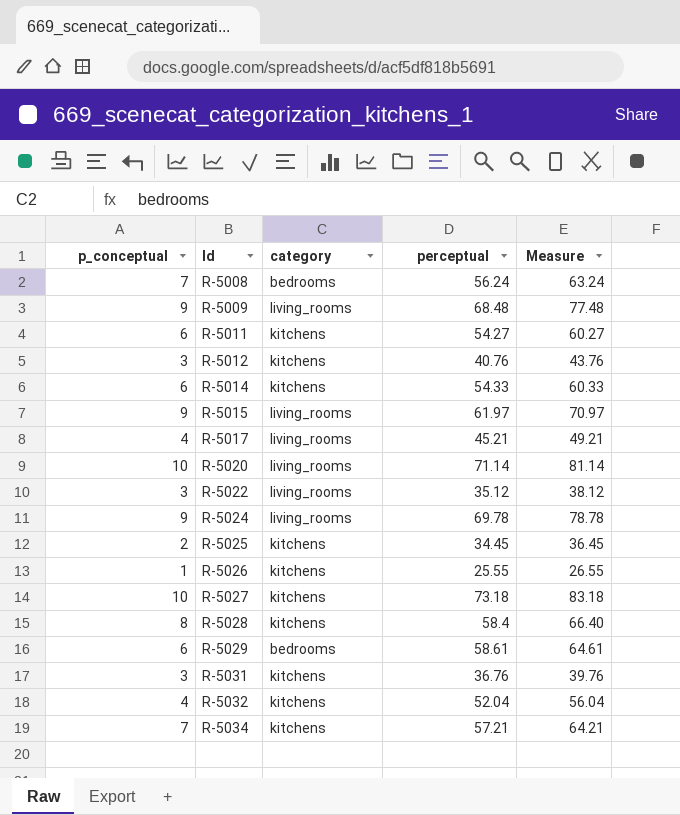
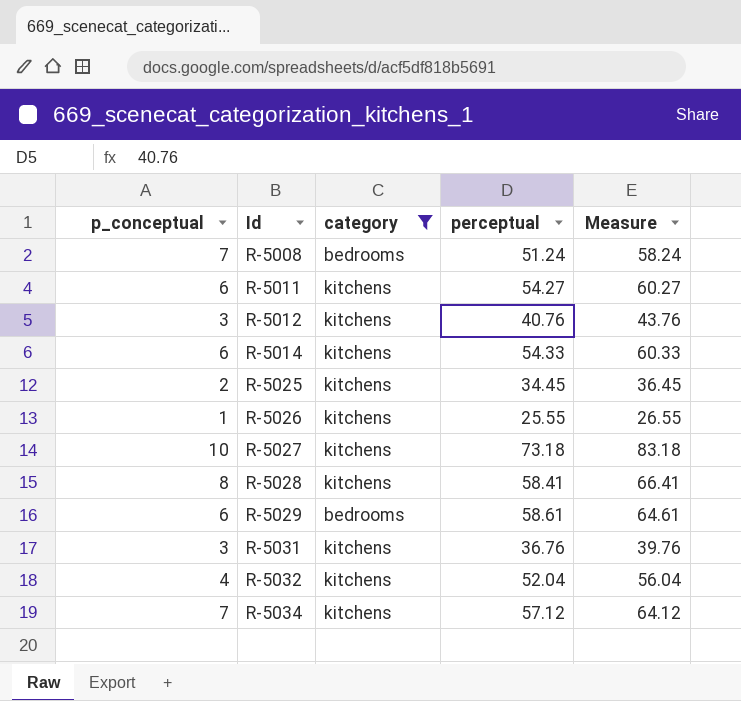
filter: none -> category != living_rooms
R-5008 | perceptual: 56.24 -> 51.24
R-5008 | Measure: 63.24 -> 58.24
R-5028 | perceptual: 58.4 -> 58.41
R-5028 | Measure: 66.40 -> 66.41
R-5034 | perceptual: 57.21 -> 57.12
R-5034 | Measure: 64.21 -> 64.12

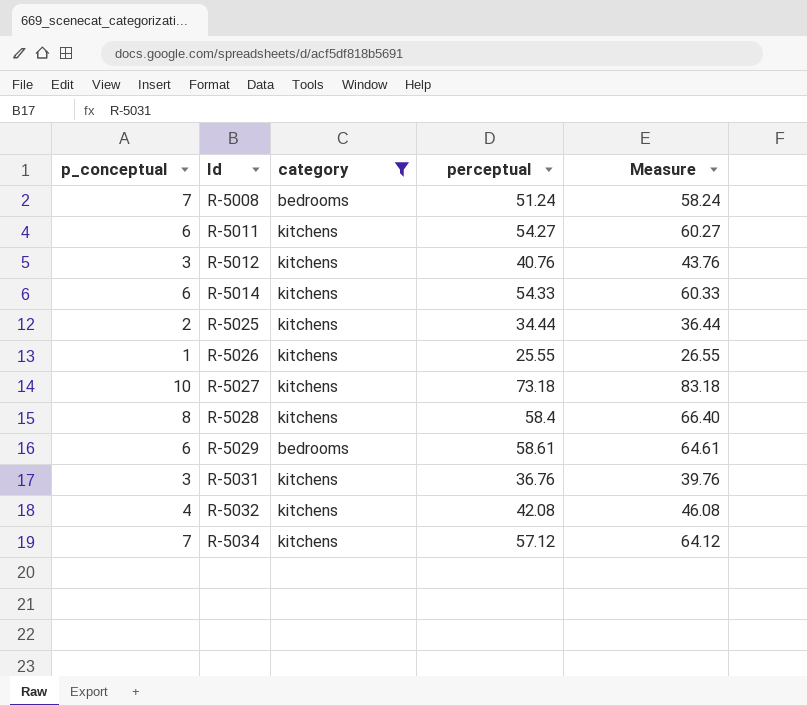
R-5025 | perceptual: 34.45 -> 34.44
R-5025 | Measure: 36.45 -> 36.44
R-5028 | perceptual: 58.41 -> 58.4
R-5028 | Measure: 66.41 -> 66.40
R-5032 | perceptual: 52.04 -> 42.08
R-5032 | Measure: 56.04 -> 46.08

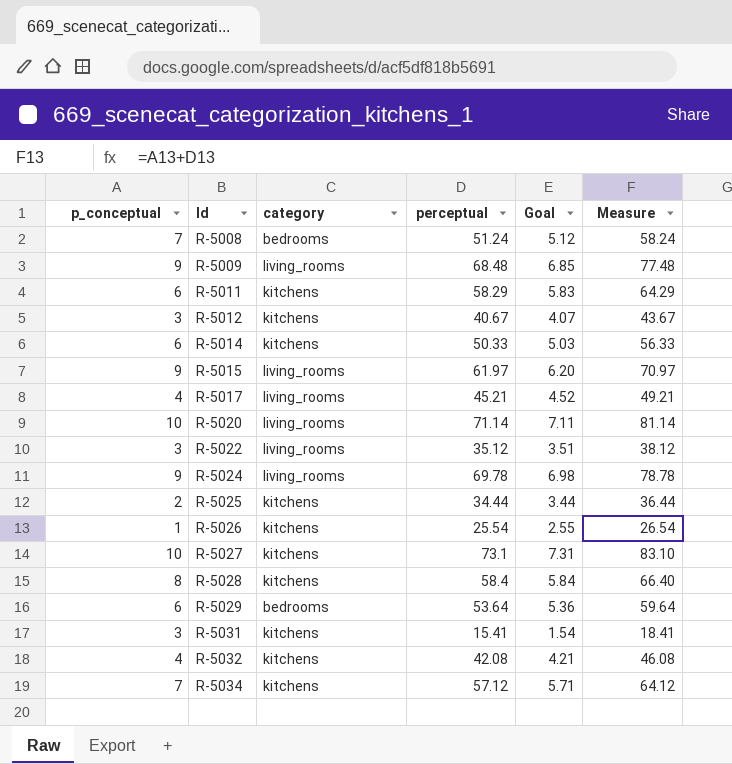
filter: category != living_rooms -> none
column Goal | formula: none -> [perceptual] * 0.1
R-5011 | perceptual: 54.27 -> 58.29
R-5011 | Measure: 60.27 -> 64.29
R-5012 | perceptual: 40.76 -> 40.67
R-5012 | Measure: 43.76 -> 43.67
R-5014 | perceptual: 54.33 -> 50.33
R-5014 | Measure: 60.33 -> 56.33
R-5026 | perceptual: 25.55 -> 25.54
R-5026 | Measure: 26.55 -> 26.54
R-5027 | perceptual: 73.18 -> 73.1
R-5027 | Measure: 83.18 -> 83.10
R-5029 | perceptual: 58.61 -> 53.64
R-5029 | Measure: 64.61 -> 59.64
R-5031 | perceptual: 36.76 -> 15.41
R-5031 | Measure: 39.76 -> 18.41

